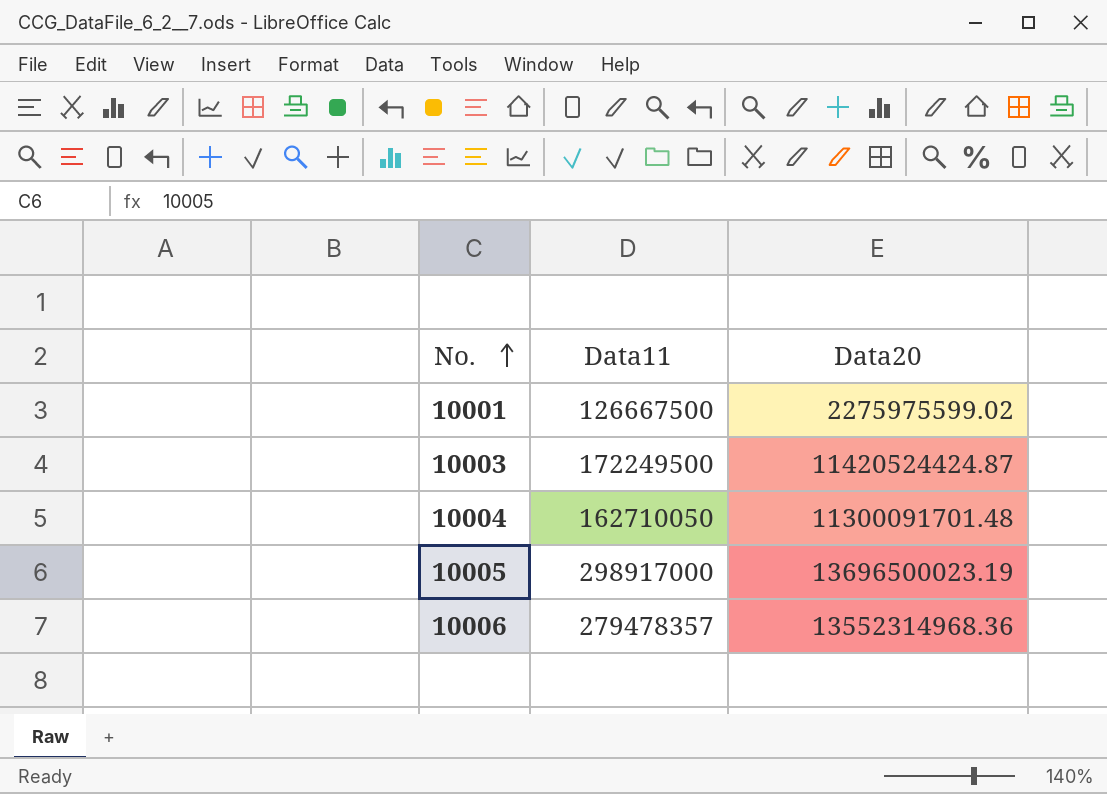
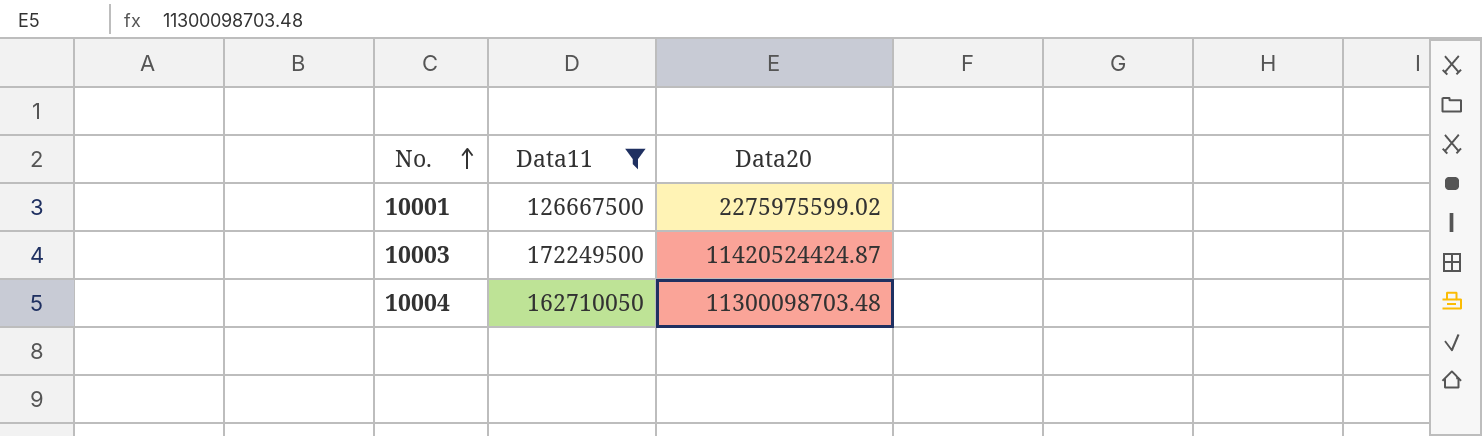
filter: none -> Data11 <= 172249500
10004 | Data20: 11300091701.48 -> 11300098703.48

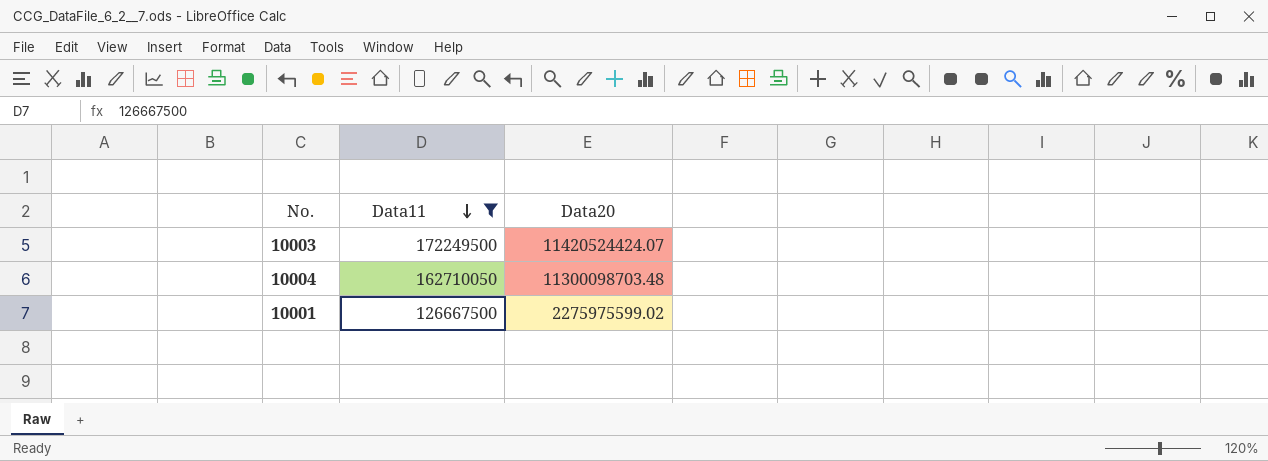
row order: No. ascending -> Data11 descending
10003 | Data20: 11420524424.87 -> 11420524424.07

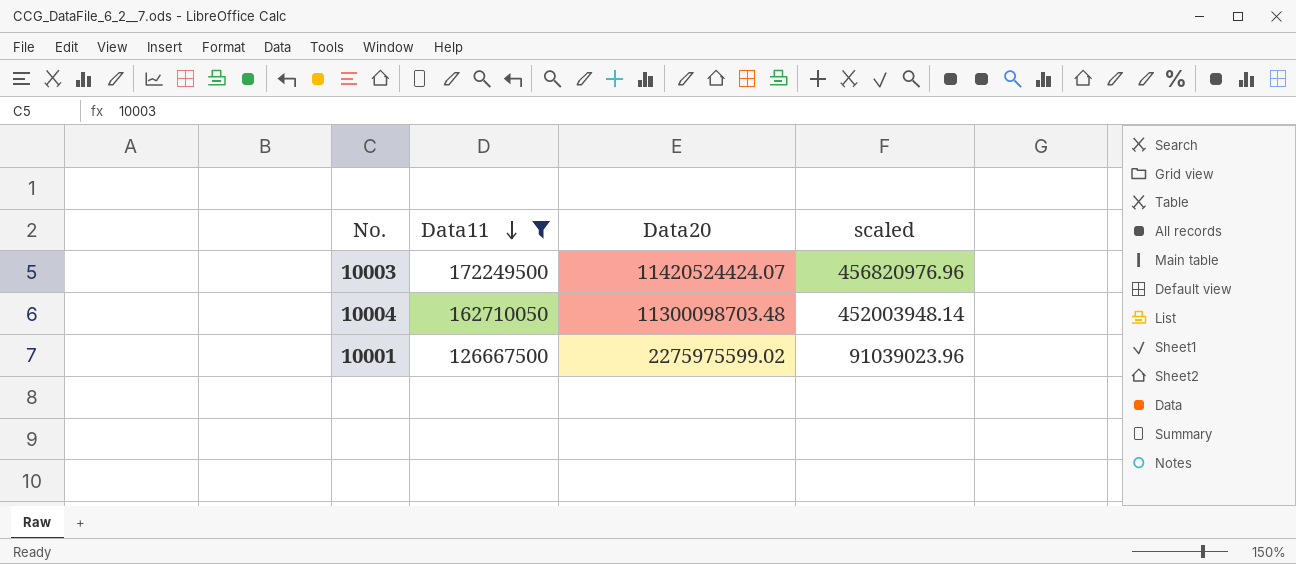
column scaled | formula: none -> [Data20] * 0.04

